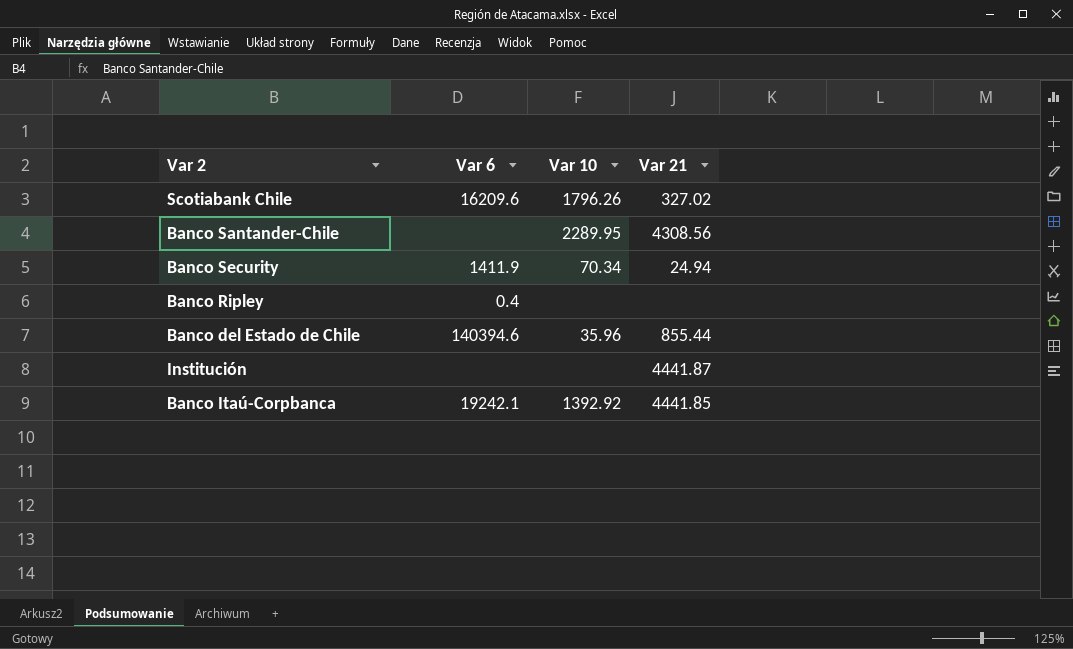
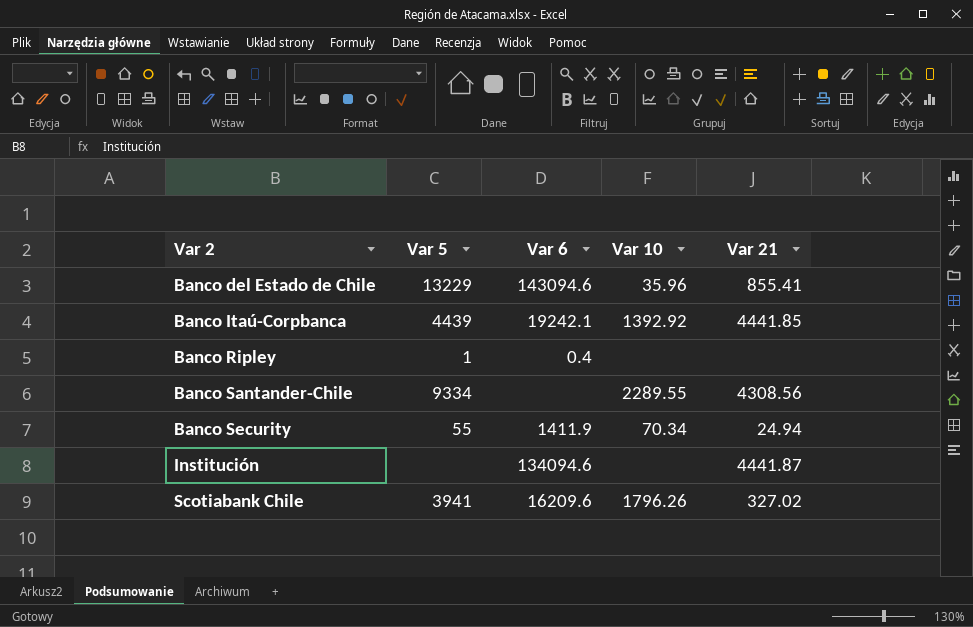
row order: none -> Var 2 ascending
column Var 5 | position: none -> 2
Banco del Estado de Chile | Var 6: 140394.6 -> 143094.6
Banco del Estado de Chile | Var 21: 855.44 -> 855.41
Banco Santander-Chile | Var 10: 2289.95 -> 2289.55
Institución | Var 6: none -> 134094.6

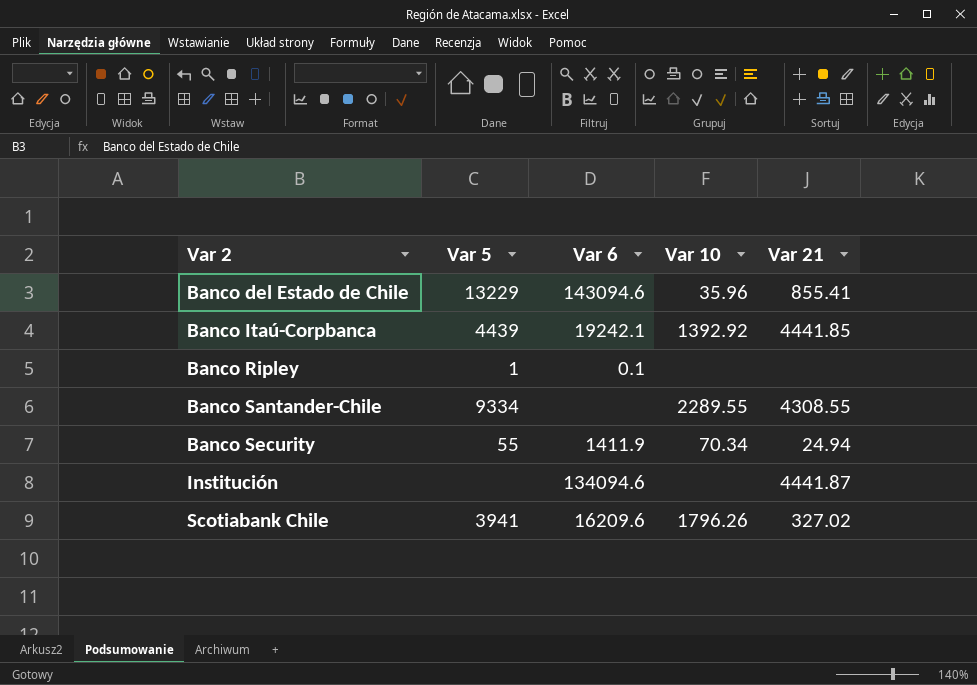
Banco Ripley | Var 6: 0.4 -> 0.1
Banco Santander-Chile | Var 21: 4308.56 -> 4308.55

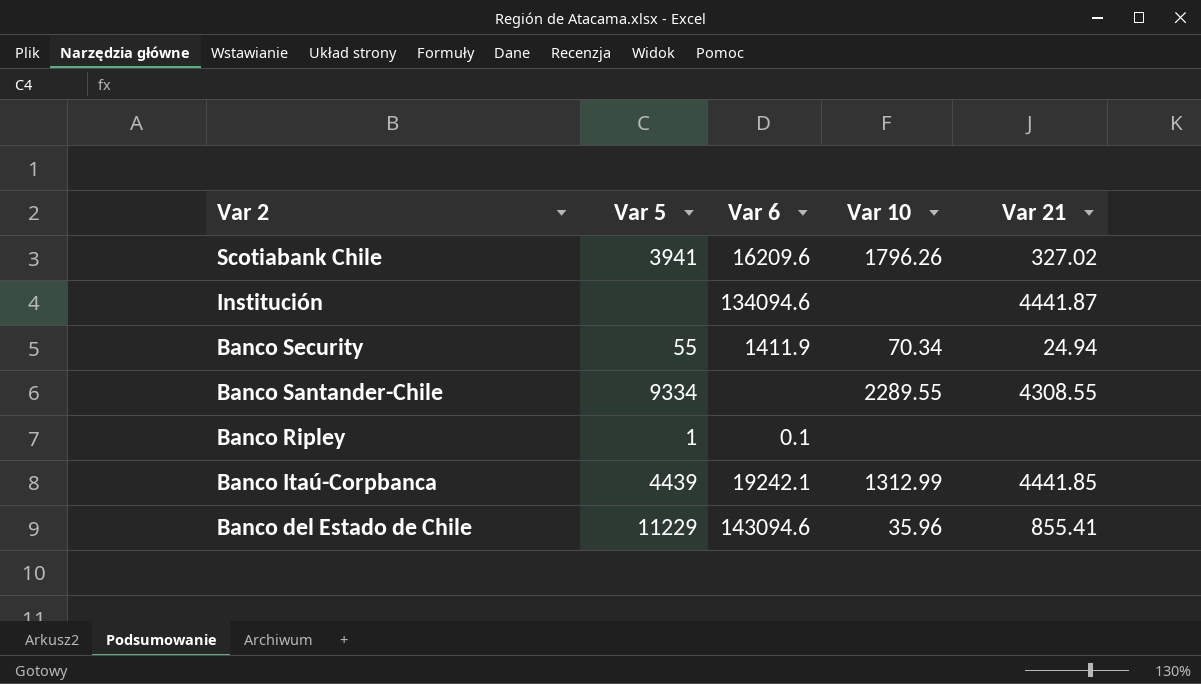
row order: Var 2 ascending -> Var 2 descending
Banco Itaú-Corpbanca | Var 10: 1392.92 -> 1312.99
Banco del Estado de Chile | Var 5: 13229 -> 11229

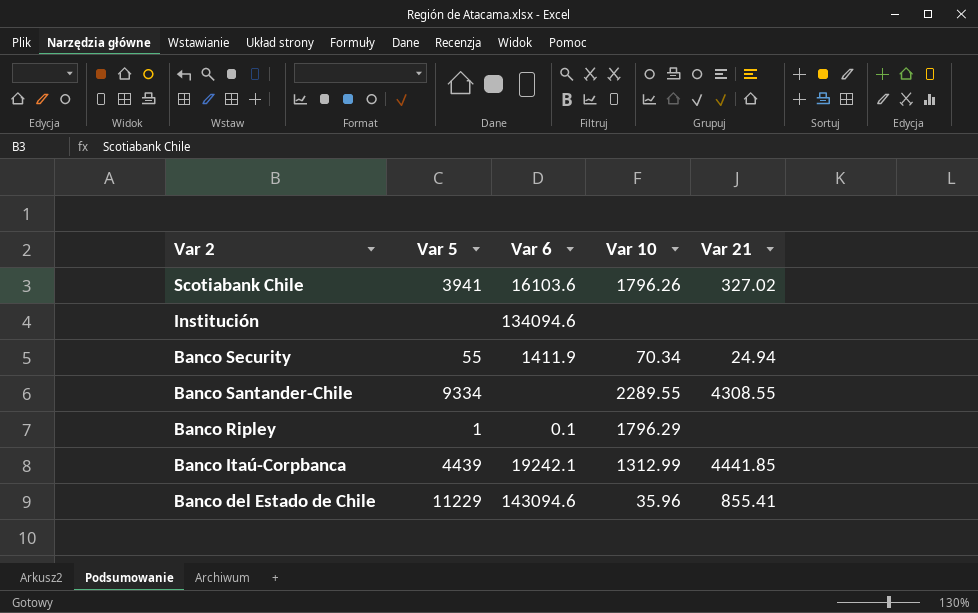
Scotiabank Chile | Var 6: 16209.6 -> 16103.6
Institución | Var 21: 4441.87 -> none
Banco Ripley | Var 10: none -> 1796.29

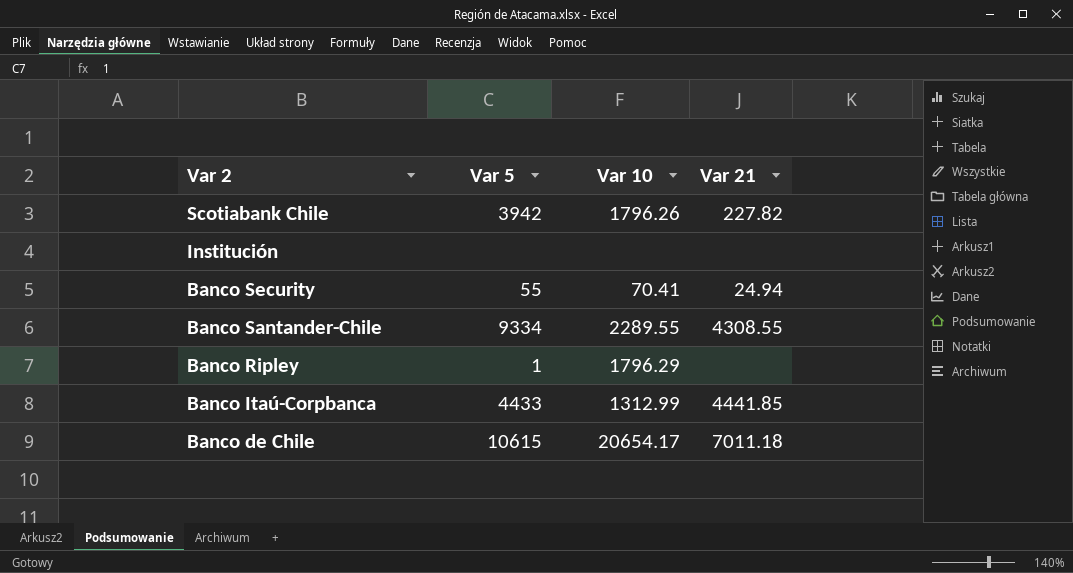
column Var 6 | position: 3 -> none
row Banco del Estado de Chile: 11229 | 143094.6 | 35.96 | 855.41 -> none
Scotiabank Chile | Var 5: 3941 -> 3942
Scotiabank Chile | Var 21: 327.02 -> 227.82
Banco Security | Var 10: 70.34 -> 70.41
Banco Itaú-Corpbanca | Var 5: 4439 -> 4433
row Banco de Chile: none -> 10615 | 20654.17 | 7011.18

